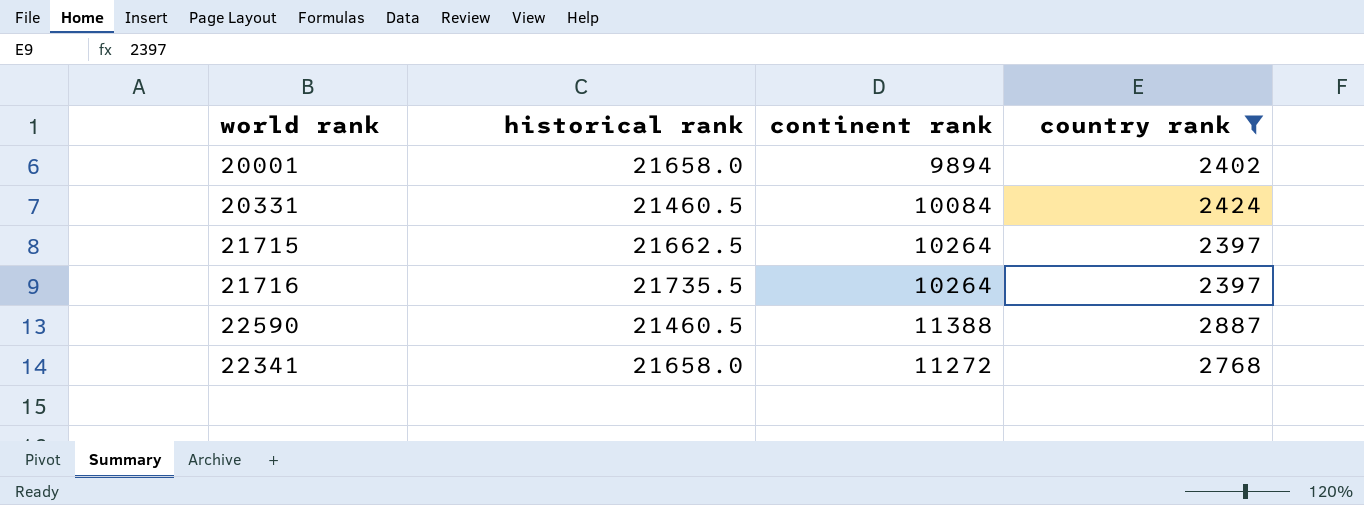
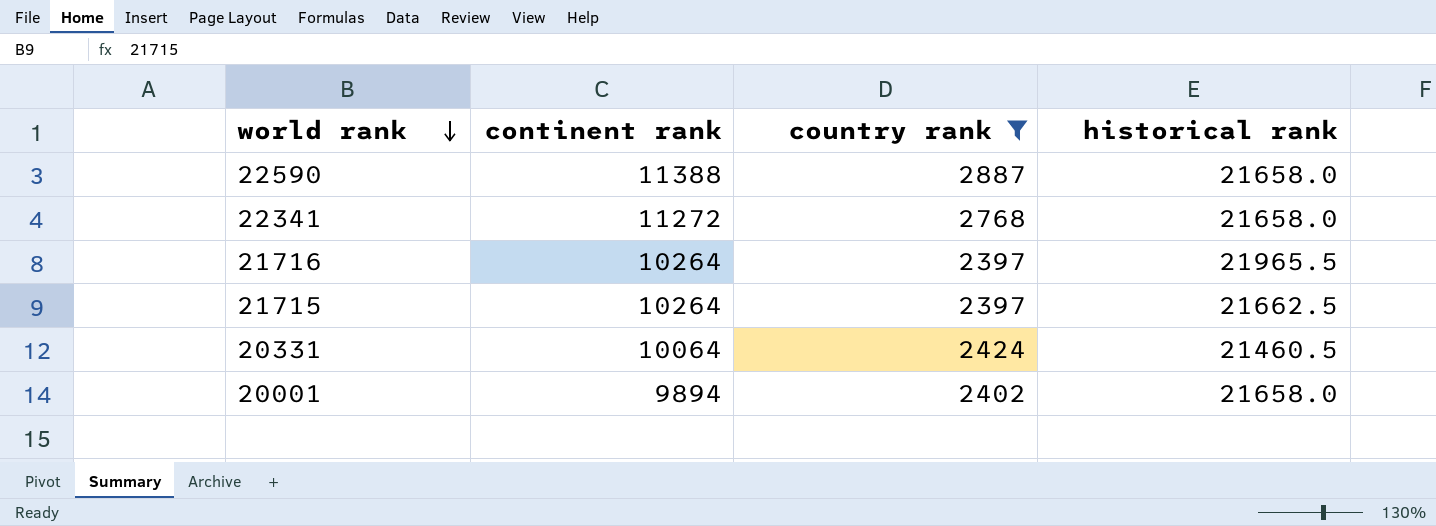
row order: none -> world rank descending
column historical rank | position: 2 -> 4
22590 | historical rank: 21460.5 -> 21658.0
21716 | historical rank: 21735.5 -> 21965.5
20331 | continent rank: 10084 -> 10064

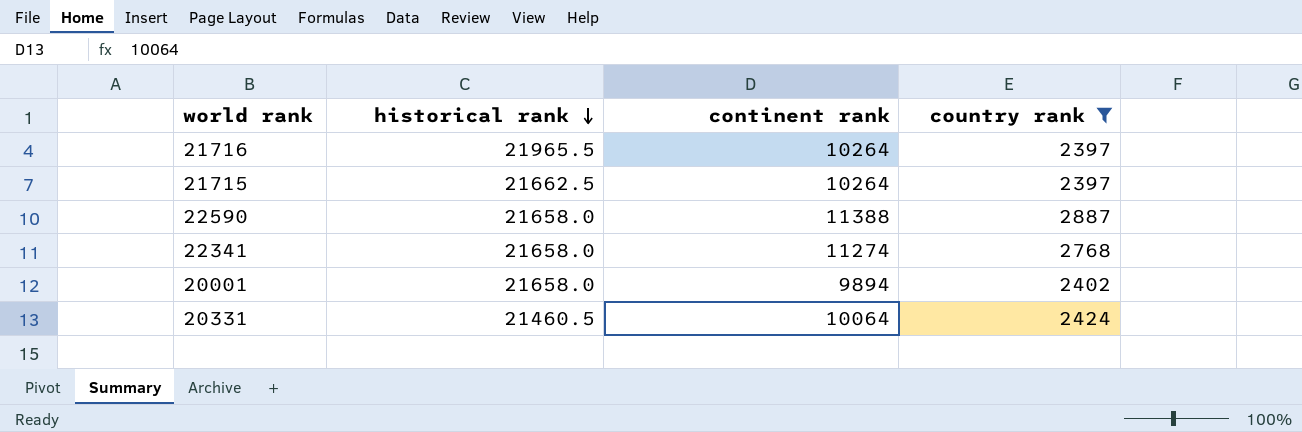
row order: world rank descending -> historical rank descending
column historical rank | position: 4 -> 2
22341 | continent rank: 11272 -> 11274

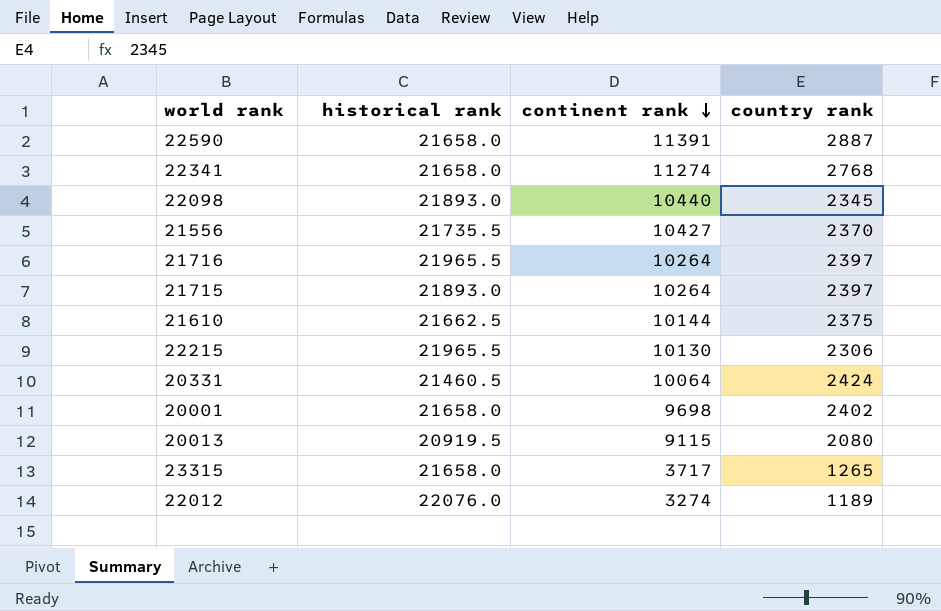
filter: country rank >= 2397 -> none
row order: historical rank descending -> continent rank descending
22590 | continent rank: 11388 -> 11391
21715 | historical rank: 21662.5 -> 21893.0
20001 | continent rank: 9894 -> 9698

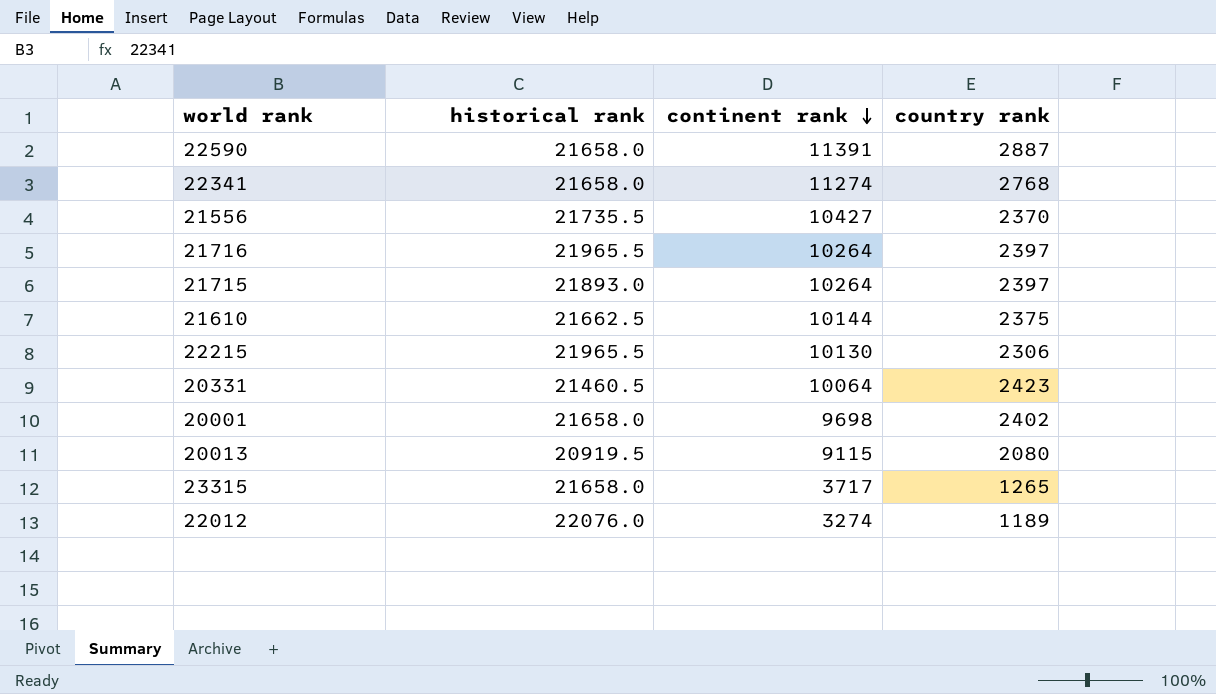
row 22098: 21893.0 | 10440 | 2345 -> none
20331 | country rank: 2424 -> 2423

